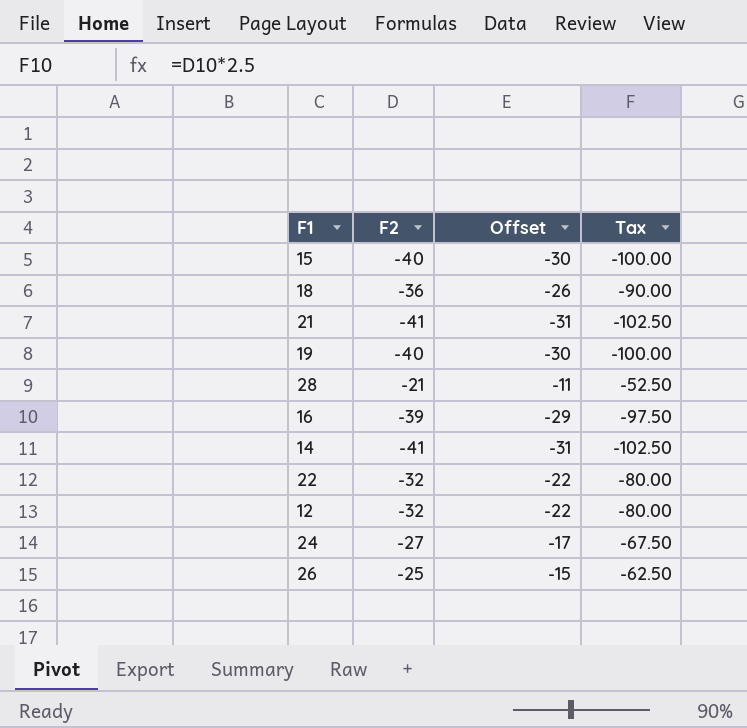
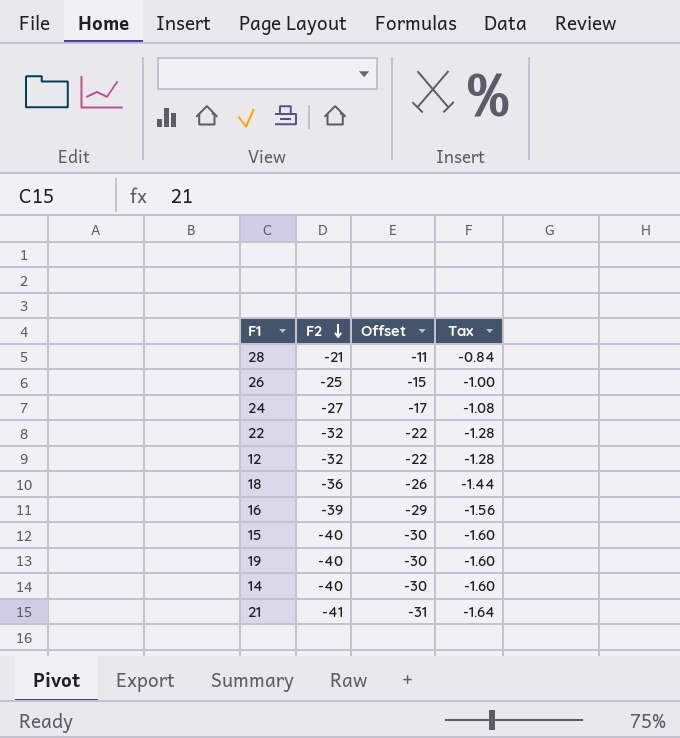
row order: none -> F2 descending
column Tax | formula: [F2] * 2.5 -> [F2] * 0.04
14 | F2: -41 -> -40
14 | Offset: -31 -> -30

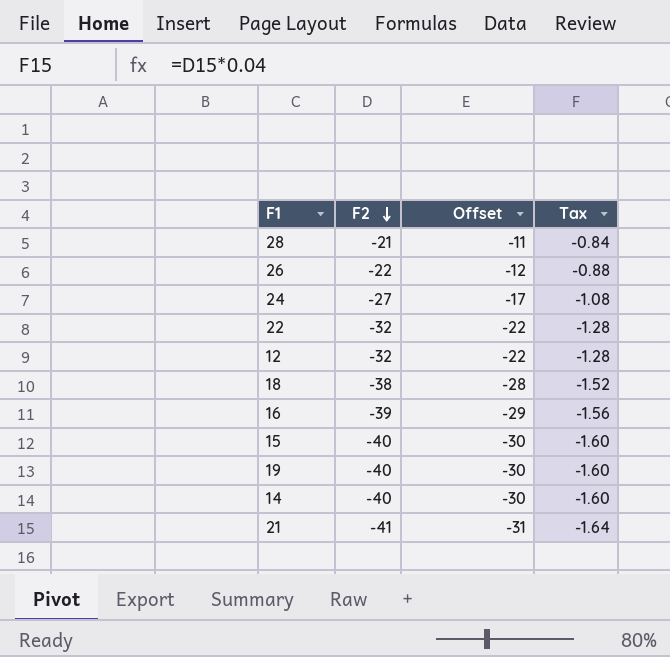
26 | F2: -25 -> -22
26 | Offset: -15 -> -12
26 | Tax: -1.00 -> -0.88
18 | F2: -36 -> -38
18 | Offset: -26 -> -28
18 | Tax: -1.44 -> -1.52

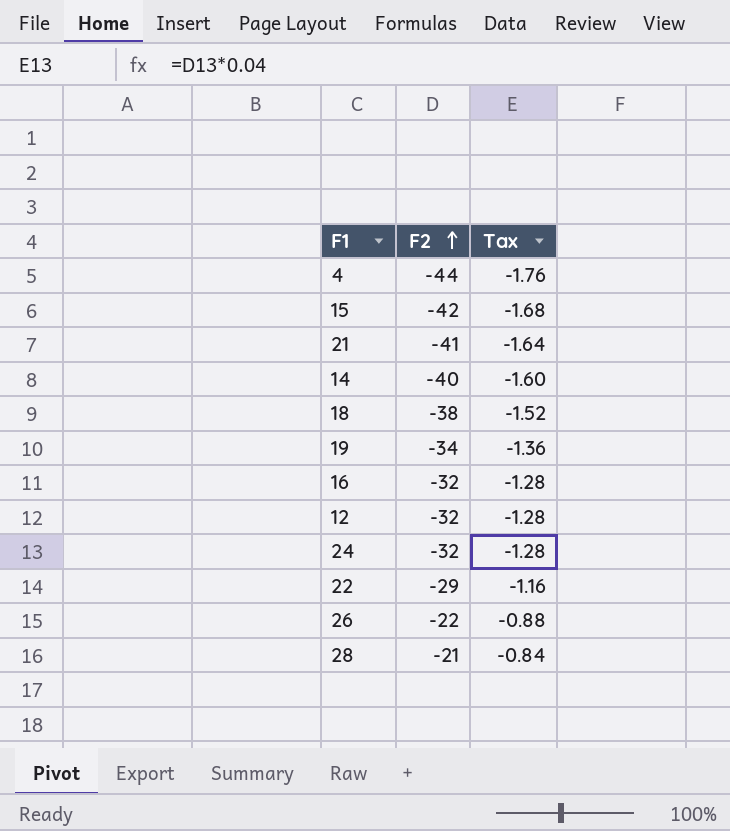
row order: F2 descending -> F2 ascending
column Offset | formula: [F2] + 10 -> none
row 4: none -> -44 | -1.76
15 | F2: -40 -> -42
15 | Tax: -1.60 -> -1.68
19 | F2: -40 -> -34
19 | Tax: -1.60 -> -1.36
16 | F2: -39 -> -32
16 | Tax: -1.56 -> -1.28
24 | F2: -27 -> -32
24 | Tax: -1.08 -> -1.28
22 | F2: -32 -> -29
22 | Tax: -1.28 -> -1.16

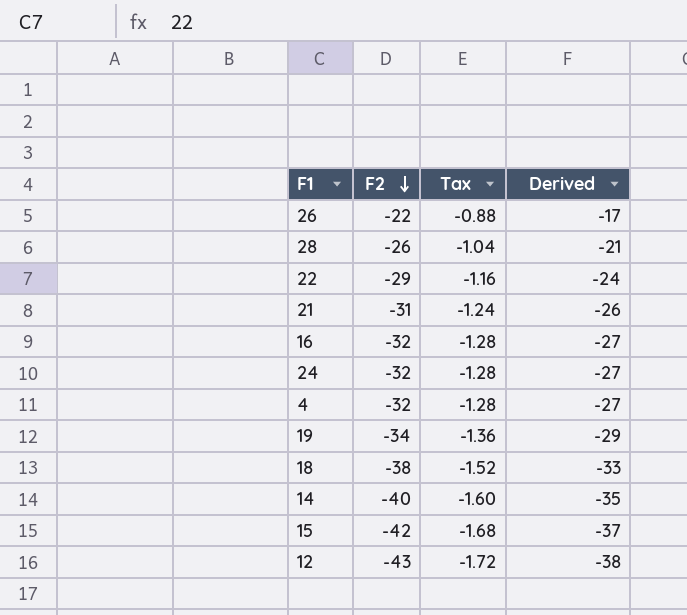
row order: F2 ascending -> F2 descending
column Derived | formula: none -> [F2] + 5
28 | F2: -21 -> -26
28 | Tax: -0.84 -> -1.04
21 | F2: -41 -> -31
21 | Tax: -1.64 -> -1.24
4 | F2: -44 -> -32
4 | Tax: -1.76 -> -1.28
12 | F2: -32 -> -43
12 | Tax: -1.28 -> -1.72

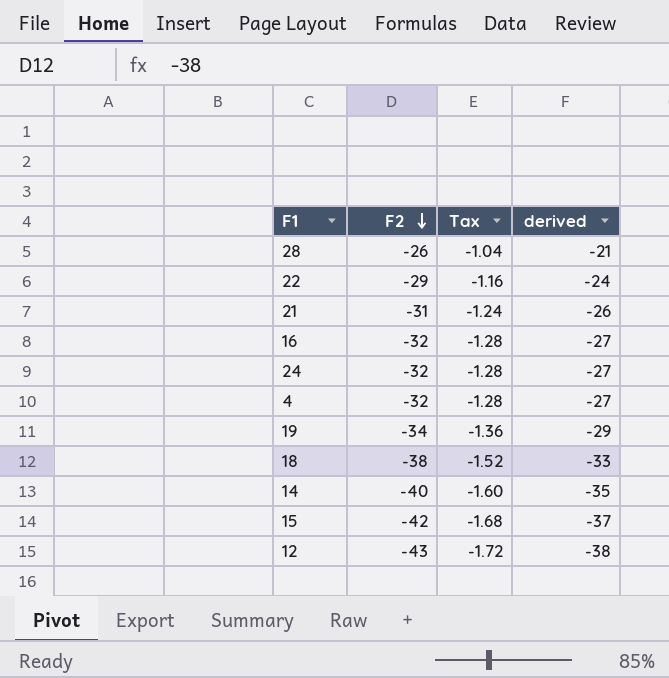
column name: Derived -> derived
row 26: -22 | -0.88 | -17 -> none

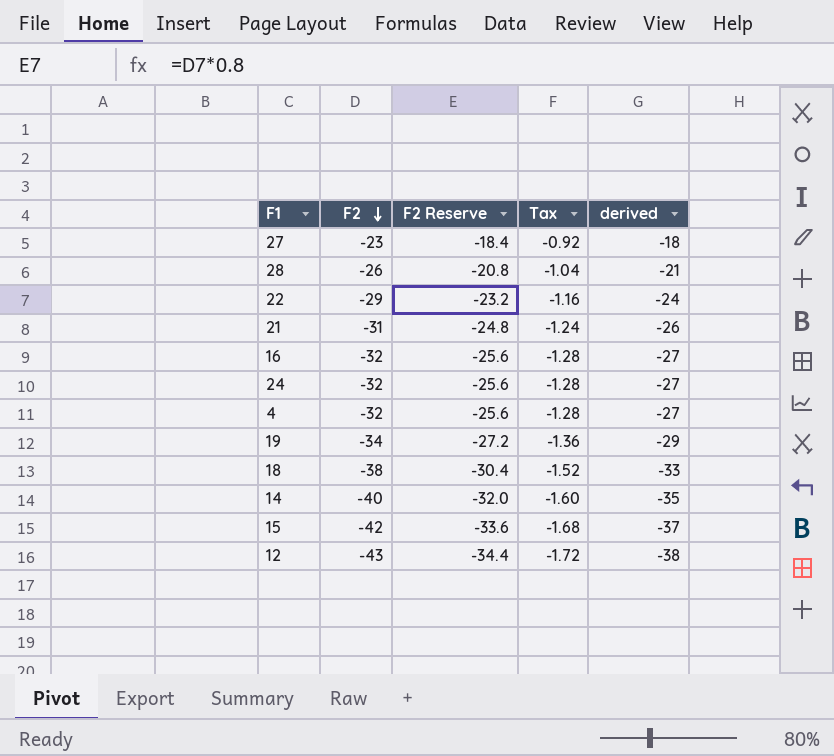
column F2 Reserve | formula: none -> [F2] * 0.8
row 27: none -> -23 | -18.4 | -0.92 | -18

